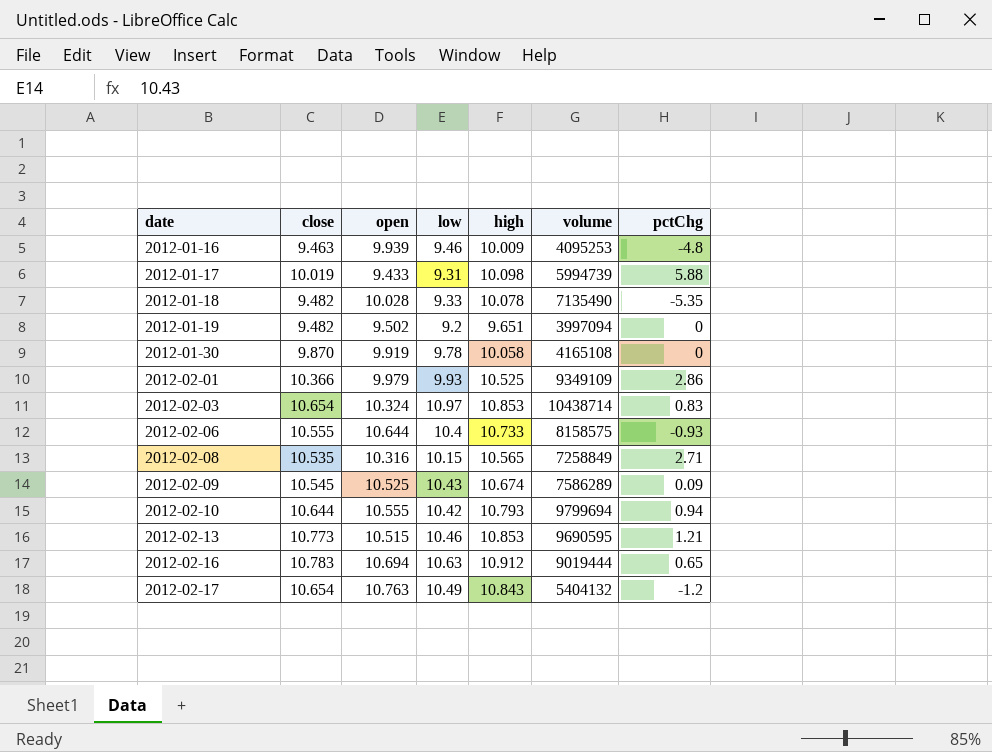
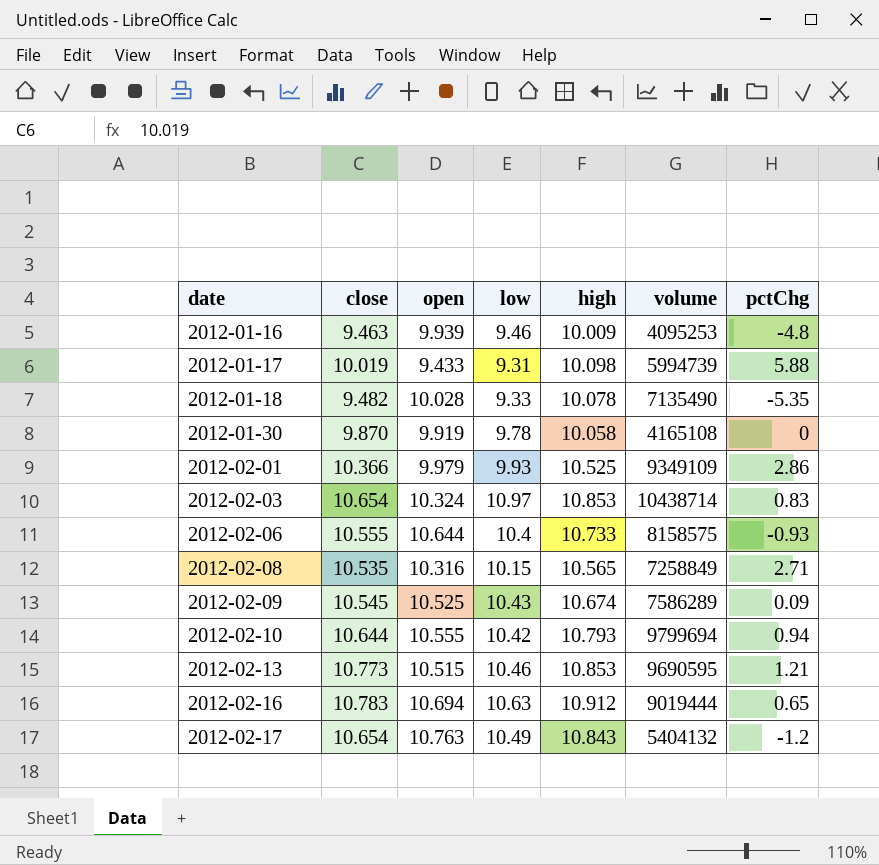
row 2012-01-19: 9.482 | 9.502 | 9.2 | 9.651 | 3997094 | 0 -> none

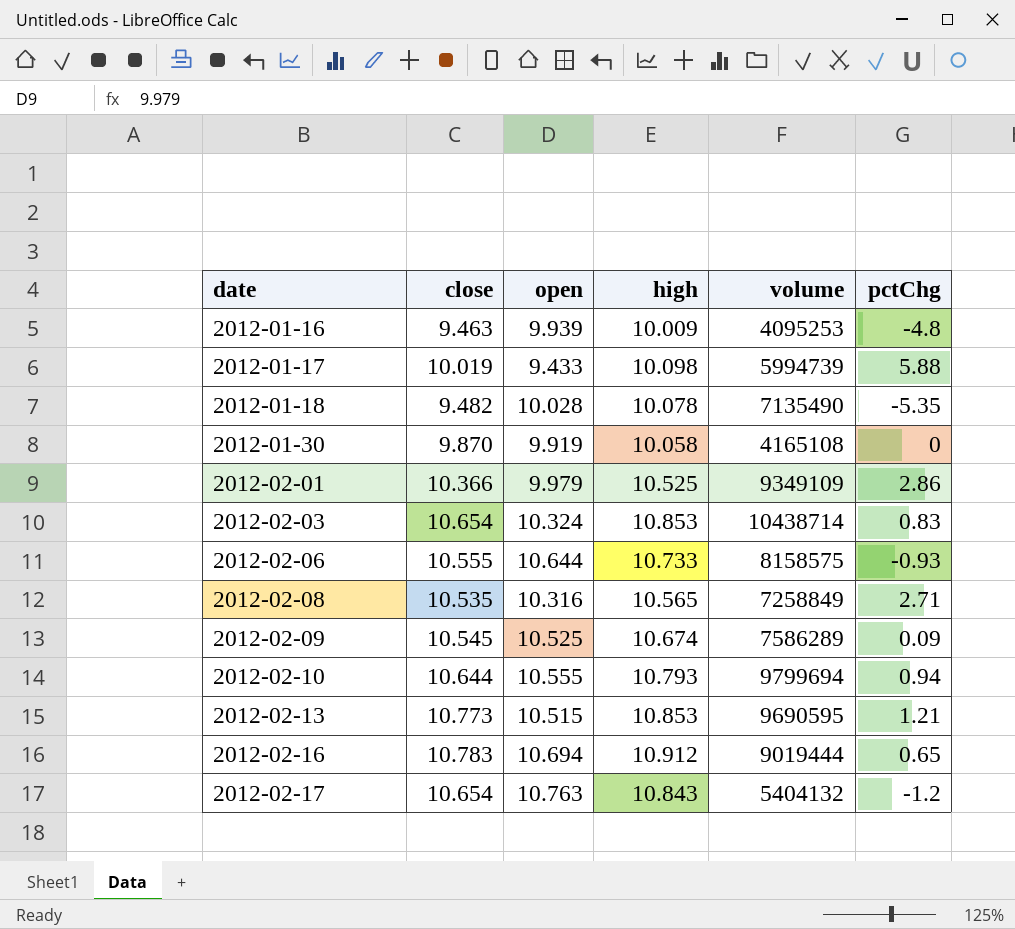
column low | position: 4 -> none

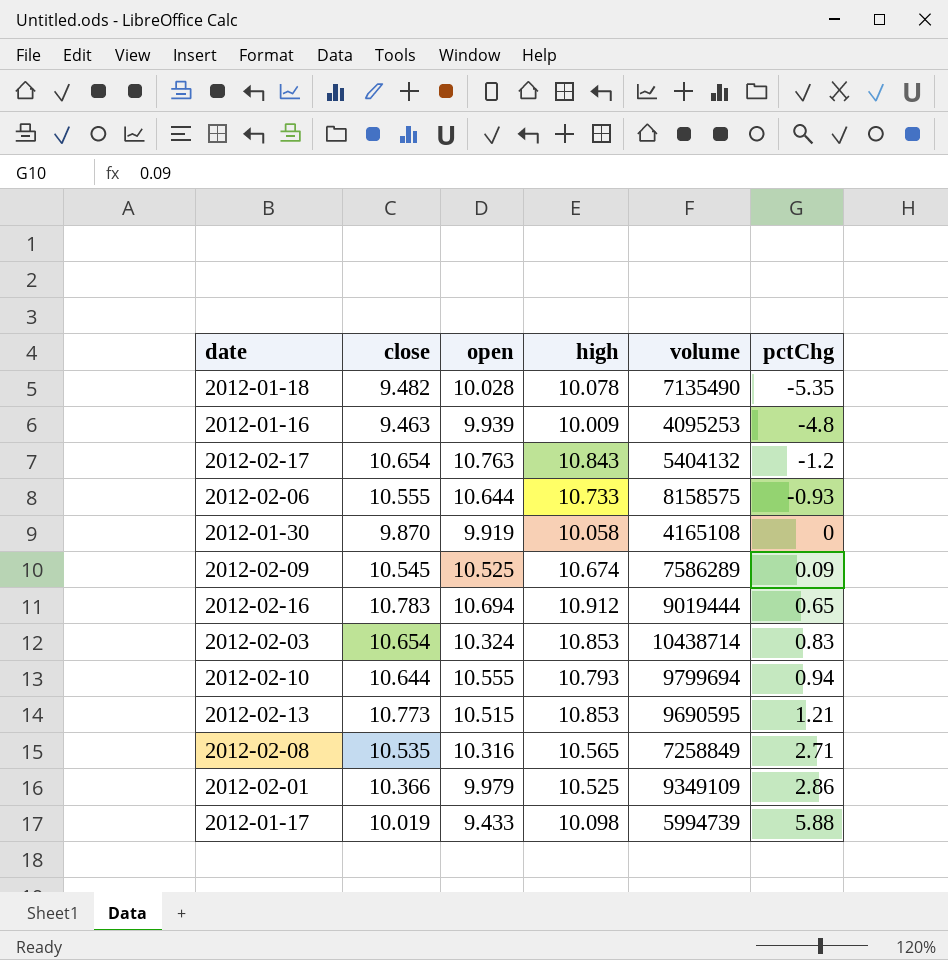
row order: date ascending -> pctChg ascending

